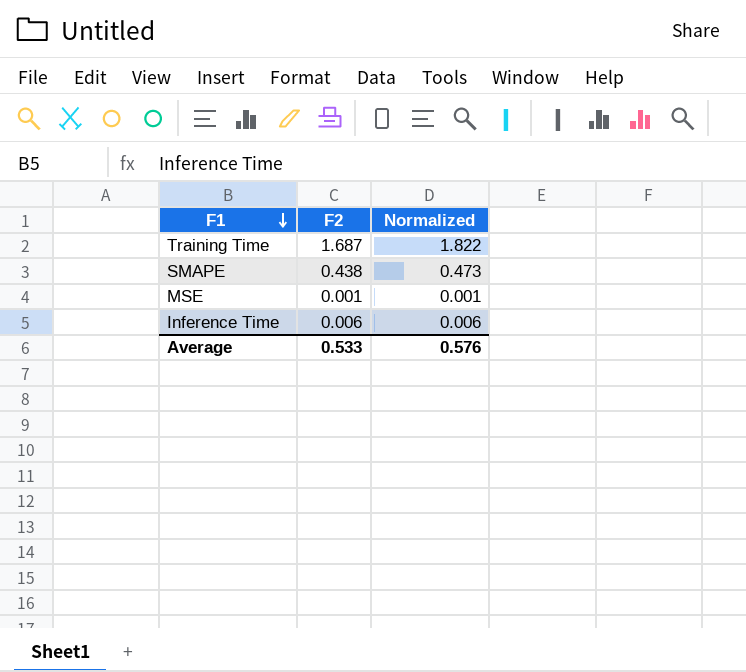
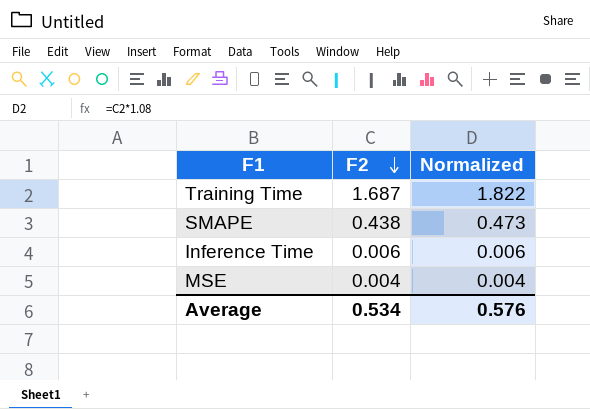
row order: F1 descending -> F2 descending
MSE | F2: 0.001 -> 0.004
MSE | Normalized: 0.001 -> 0.004
Average | F2: 0.533 -> 0.534

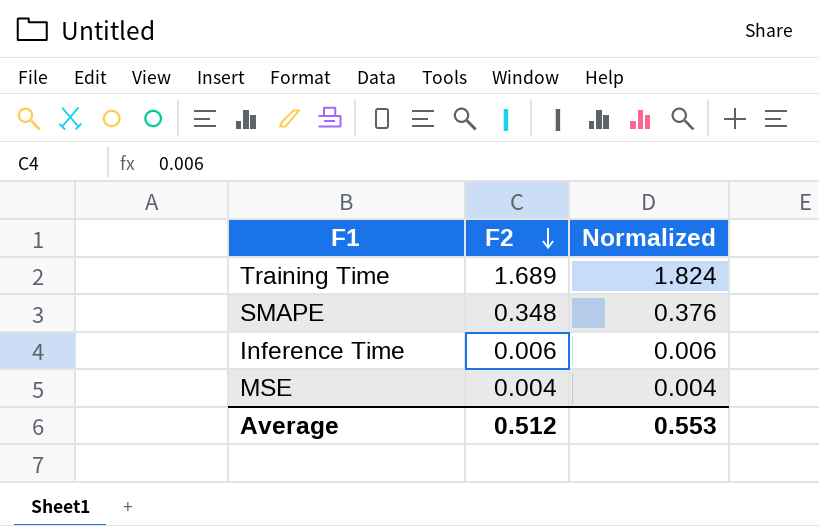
Training Time | F2: 1.687 -> 1.689
Training Time | Normalized: 1.822 -> 1.824
SMAPE | F2: 0.438 -> 0.348
SMAPE | Normalized: 0.473 -> 0.376
Average | F2: 0.534 -> 0.512
Average | Normalized: 0.576 -> 0.553

